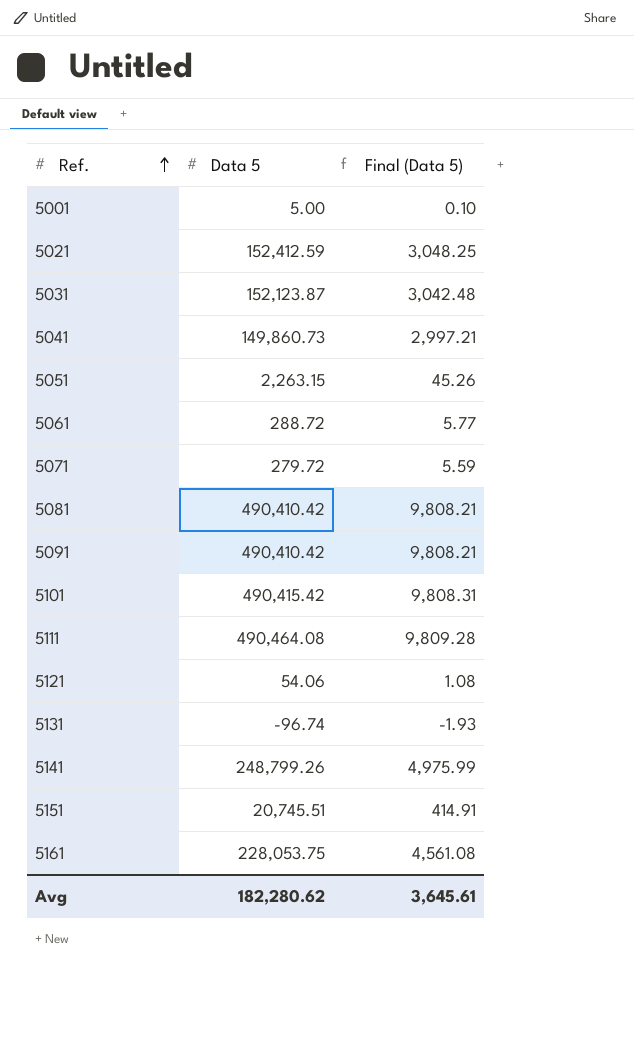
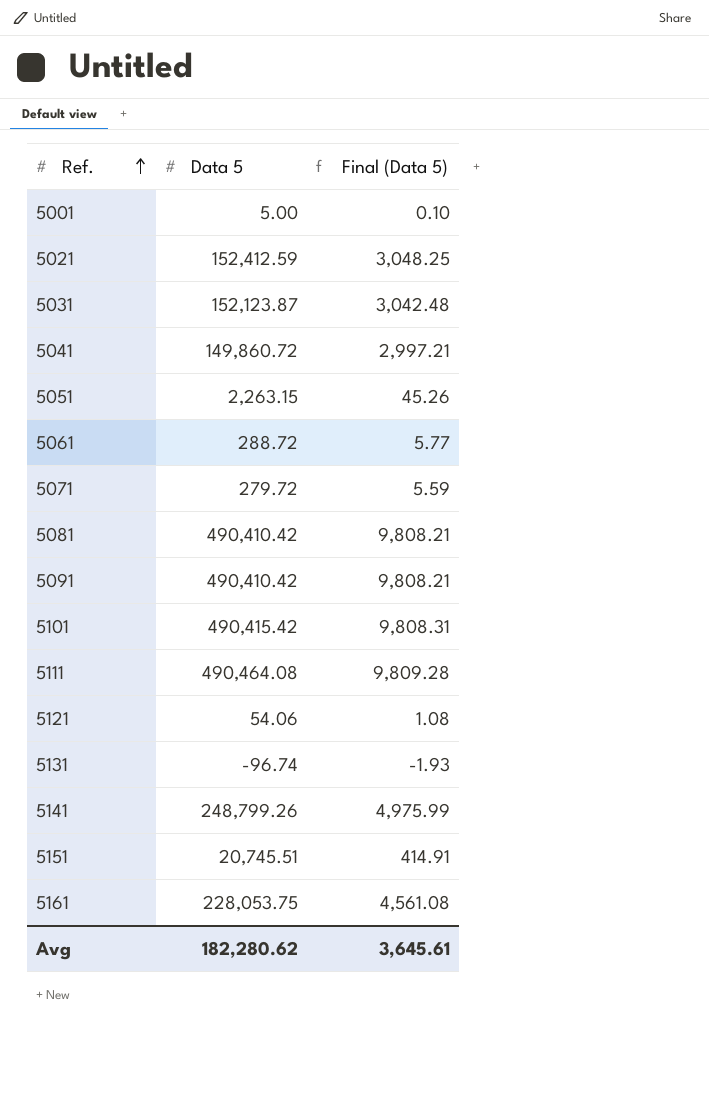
5041 | Data 5: 149,860.73 -> 149,860.72

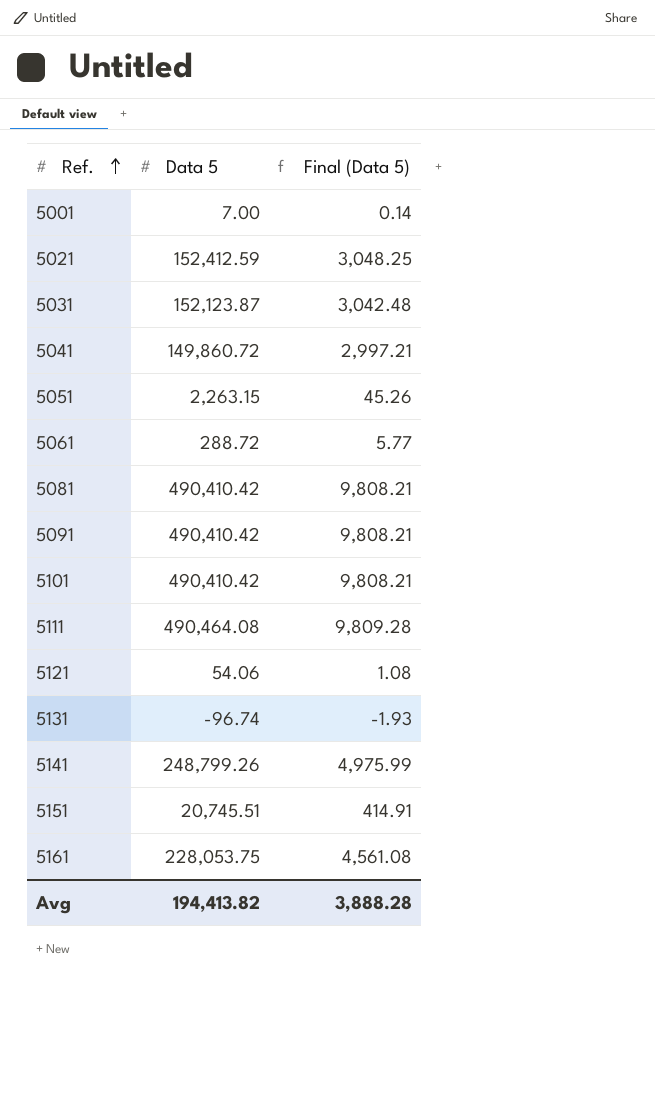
row 5071: 279.72 | 5.59 -> none
5001 | Data 5: 5.00 -> 7.00
5001 | Final (Data 5): 0.10 -> 0.14
5101 | Data 5: 490,415.42 -> 490,410.42
5101 | Final (Data 5): 9,808.31 -> 9,808.21
Avg | Data 5: 182,280.62 -> 194,413.82
Avg | Final (Data 5): 3,645.61 -> 3,888.28

